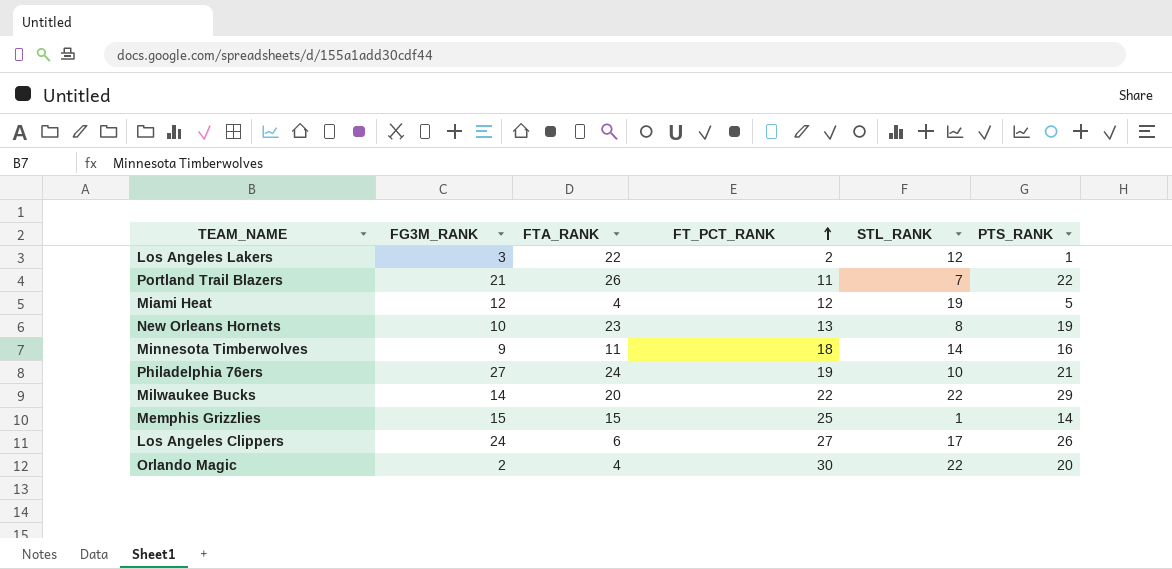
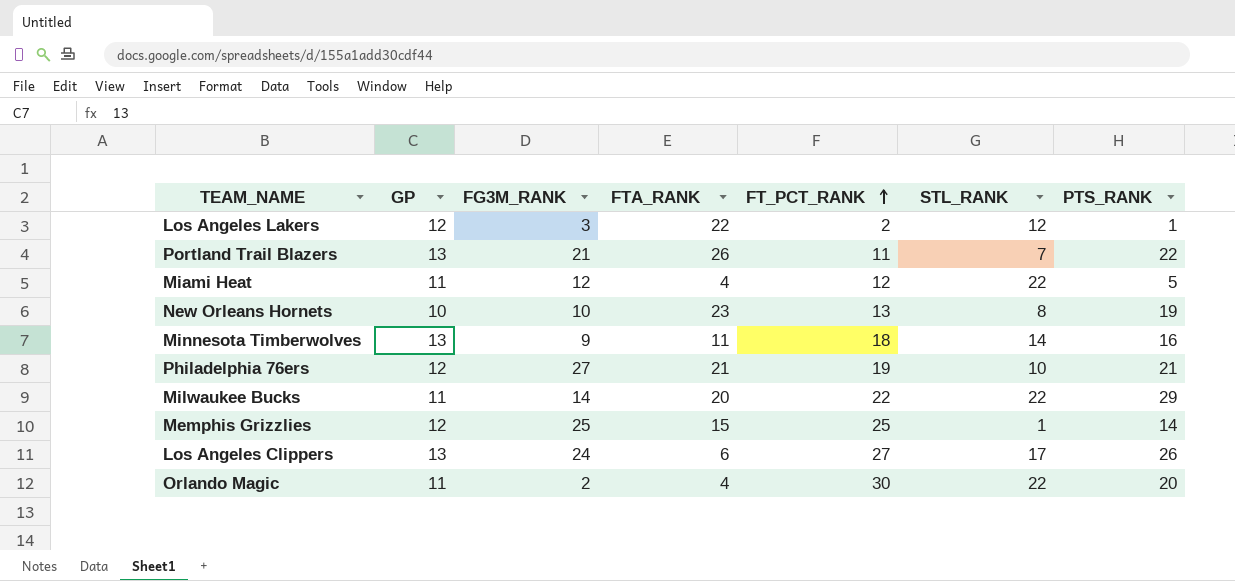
column GP | position: none -> 2
Miami Heat | STL_RANK: 19 -> 22
Philadelphia 76ers | FTA_RANK: 24 -> 21
Memphis Grizzlies | FG3M_RANK: 15 -> 25

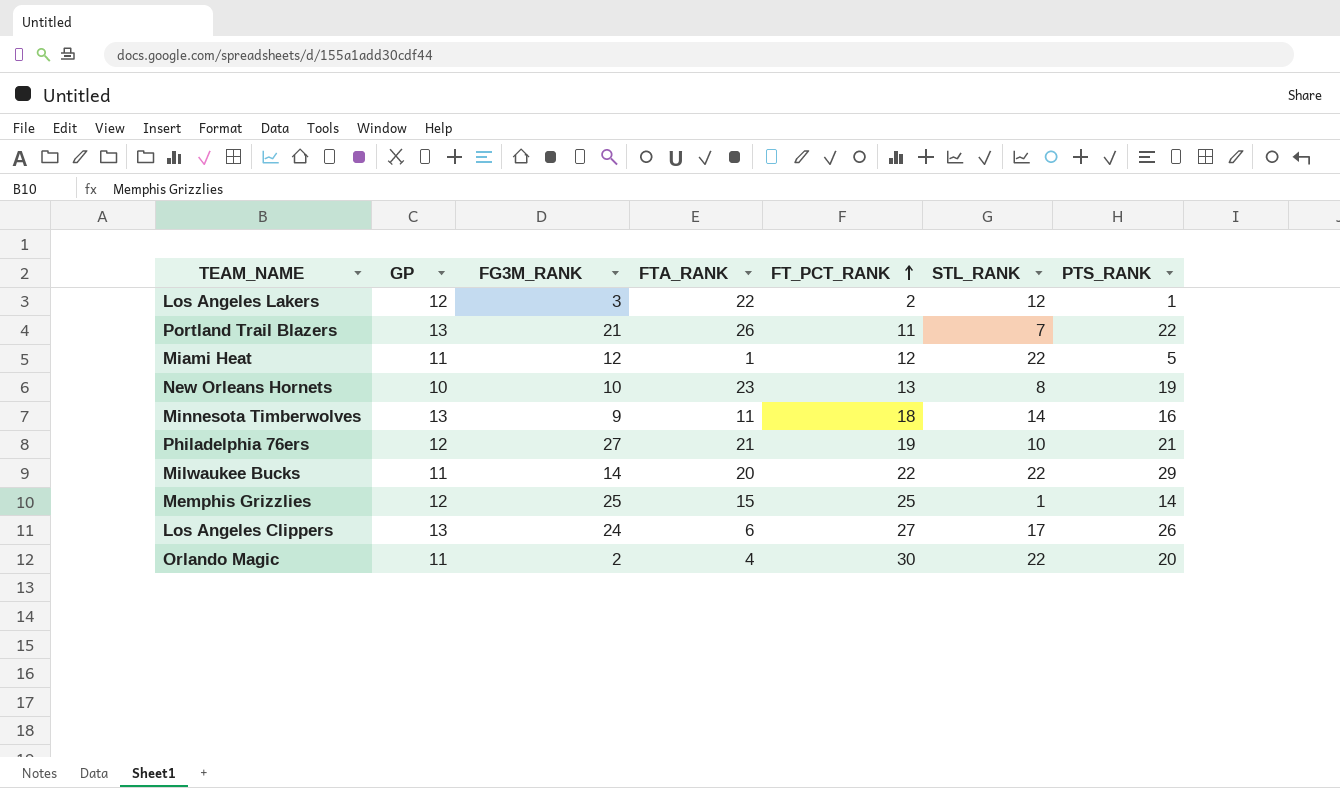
Miami Heat | FTA_RANK: 4 -> 1

